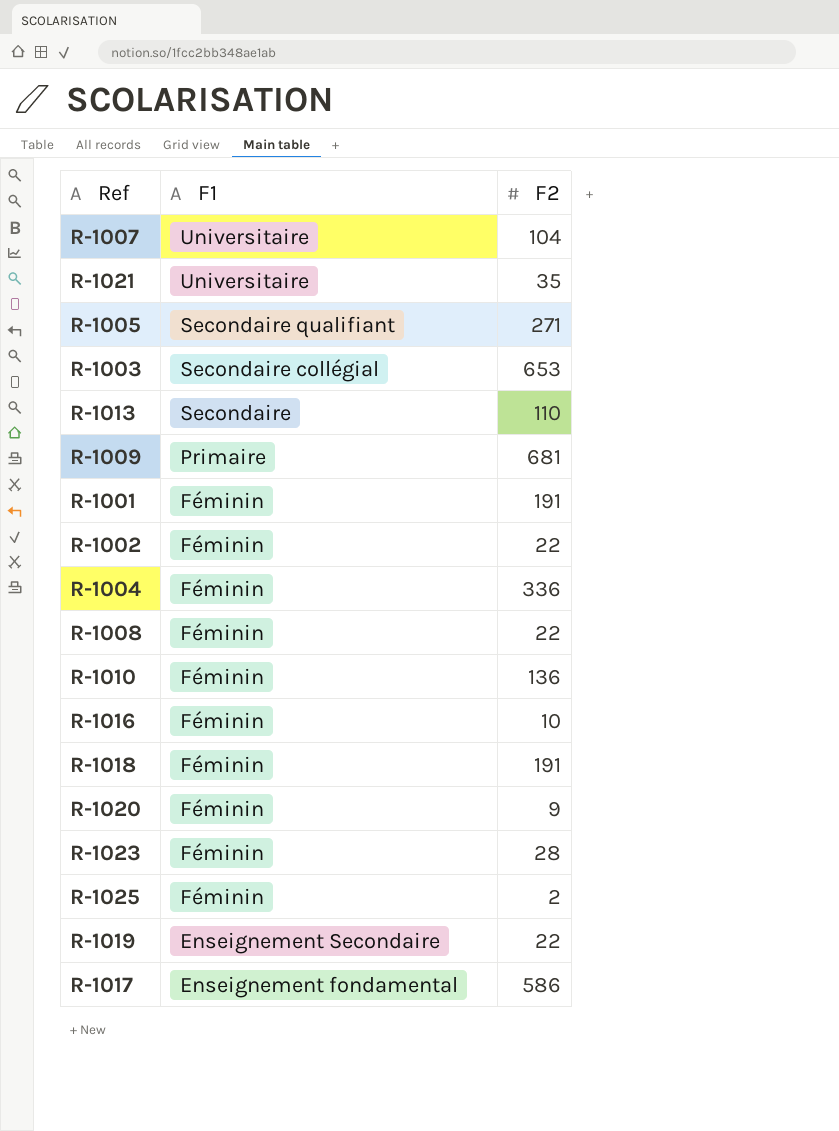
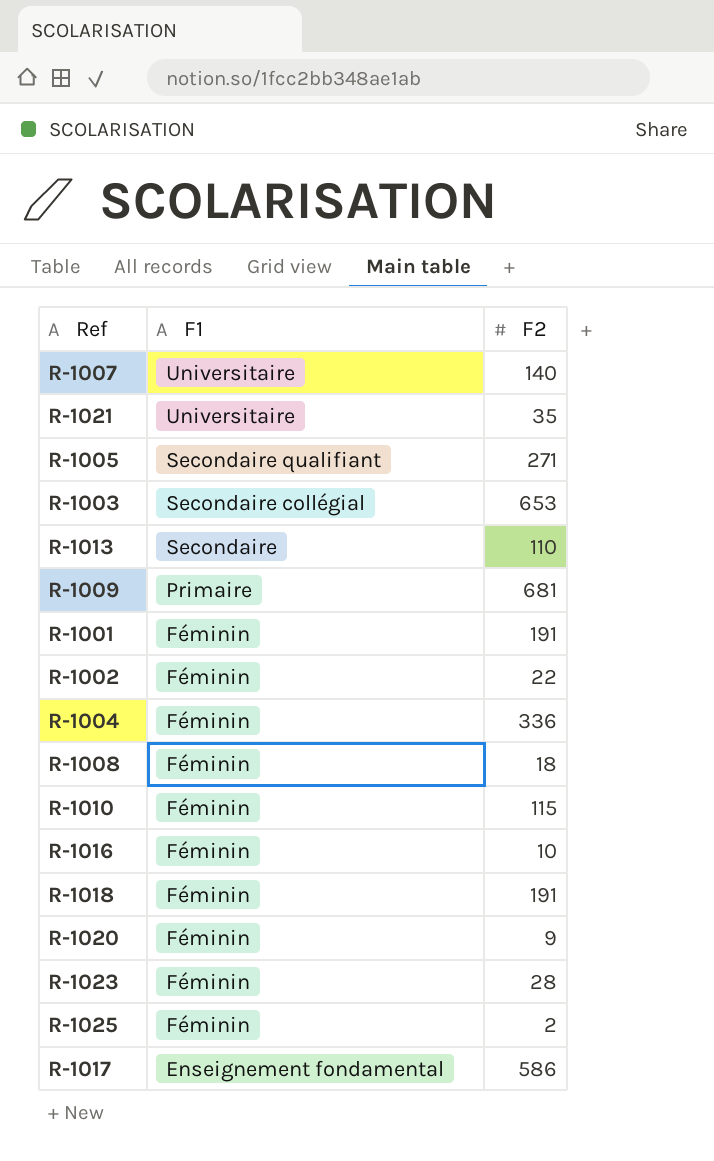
row R-1019: Enseignement Secondaire | 22 -> none
R-1007 | F2: 104 -> 140
R-1008 | F2: 22 -> 18
R-1010 | F2: 136 -> 115

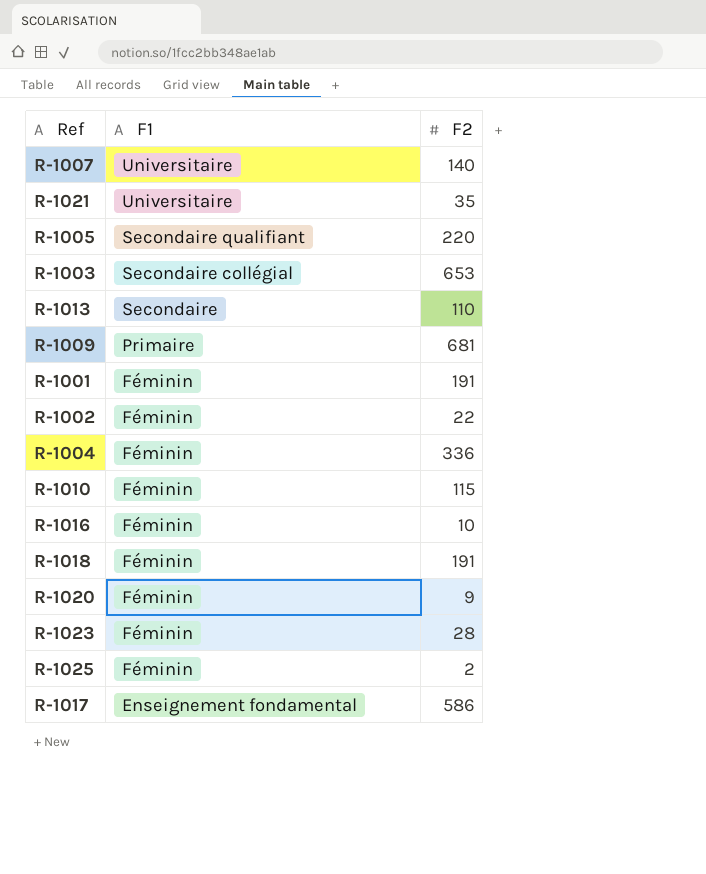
row R-1008: Féminin | 18 -> none
R-1005 | F2: 271 -> 220

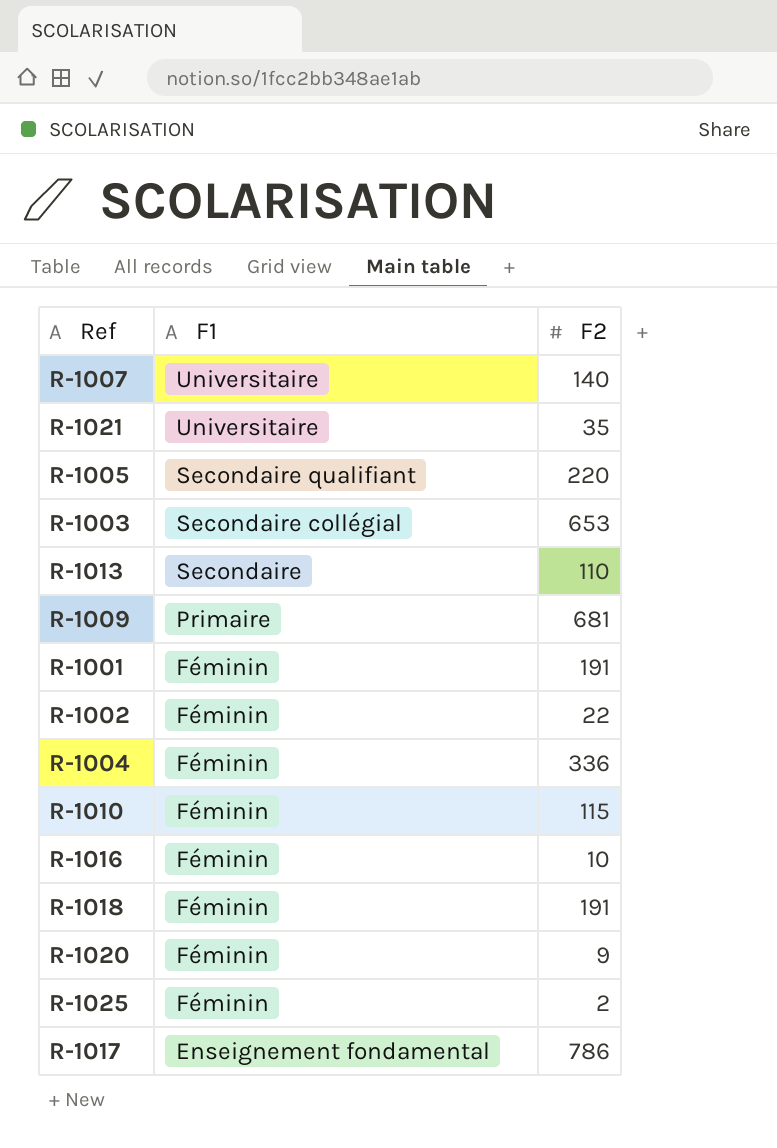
row R-1023: Féminin | 28 -> none
R-1017 | F2: 586 -> 786

